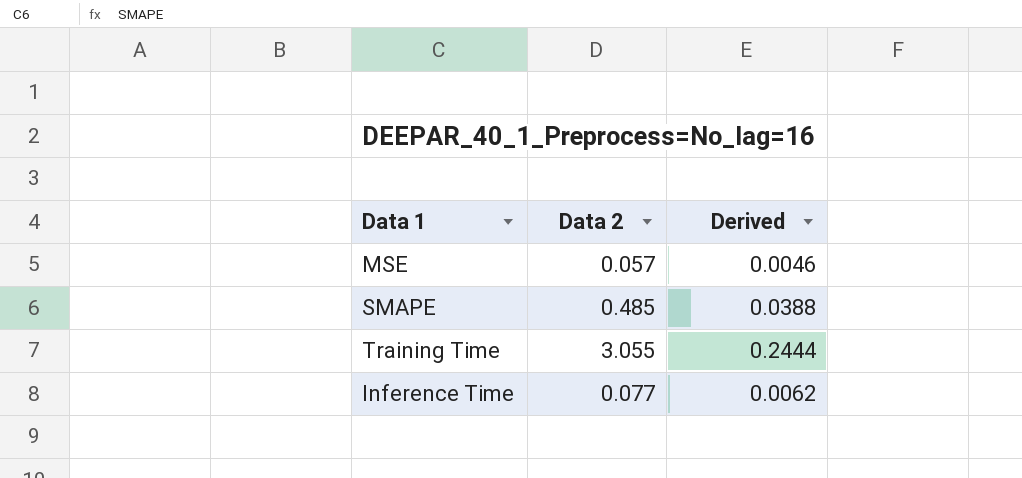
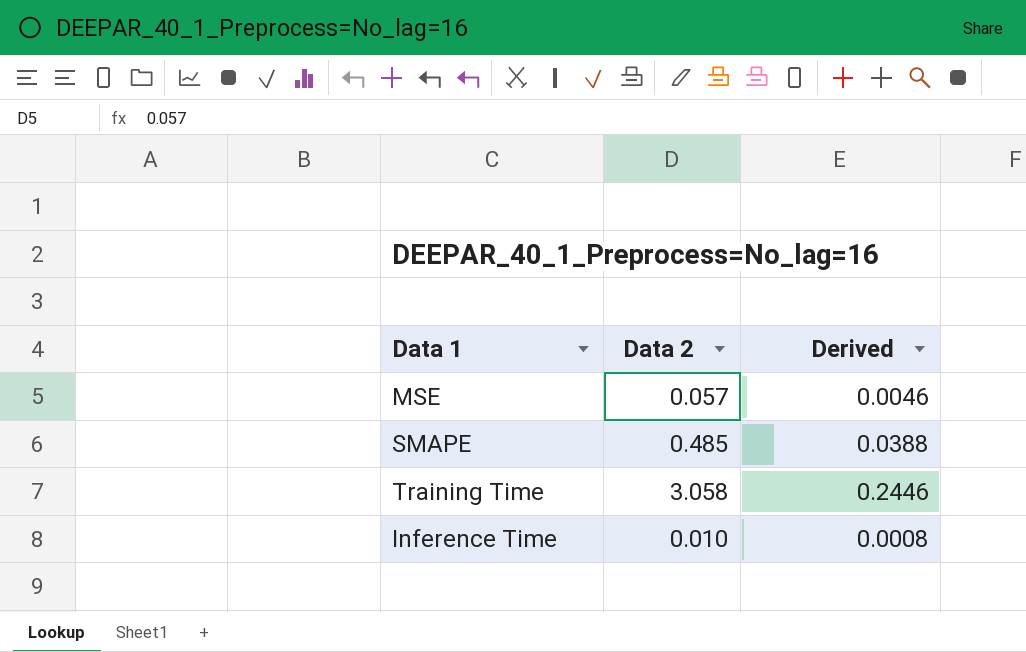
Training Time | Data 2: 3.055 -> 3.058
Training Time | Derived: 0.2444 -> 0.2446
Inference Time | Data 2: 0.077 -> 0.010
Inference Time | Derived: 0.0062 -> 0.0008

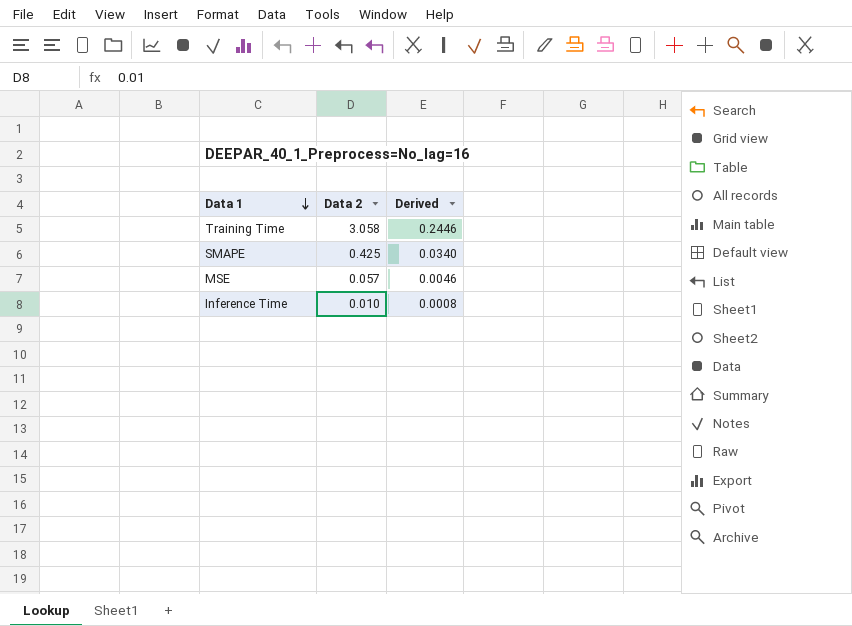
row order: none -> Data 1 descending
SMAPE | Data 2: 0.485 -> 0.425
SMAPE | Derived: 0.0388 -> 0.0340

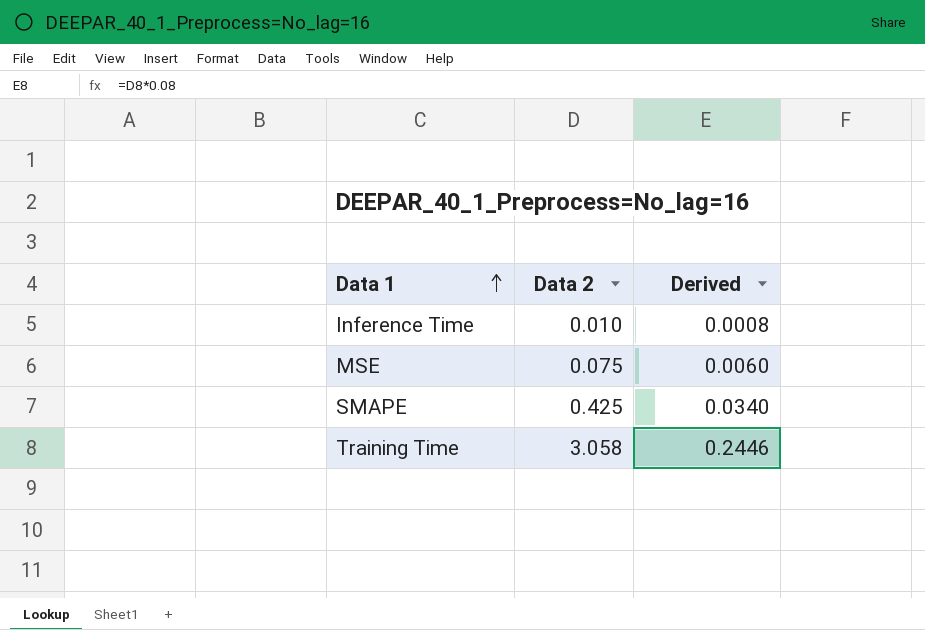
row order: Data 1 descending -> Data 1 ascending
MSE | Data 2: 0.057 -> 0.075
MSE | Derived: 0.0046 -> 0.0060

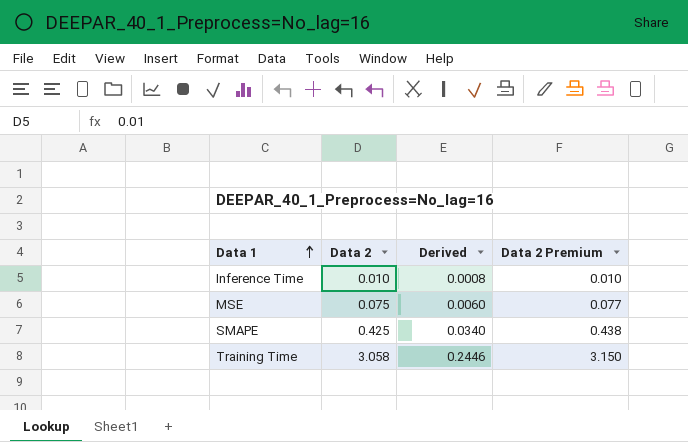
column Data 2 Premium | formula: none -> [Data 2] * 1.03

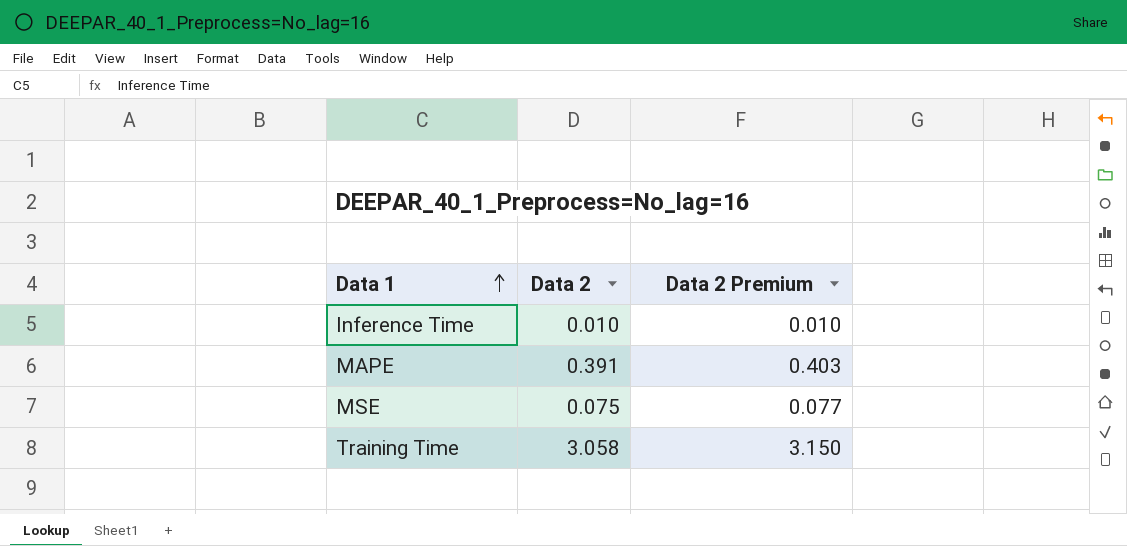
column Derived | formula: [Data 2] * 0.08 -> none
row SMAPE: 0.425 | 0.0340 | 0.438 -> none
row MAPE: none -> 0.391 | 0.403

